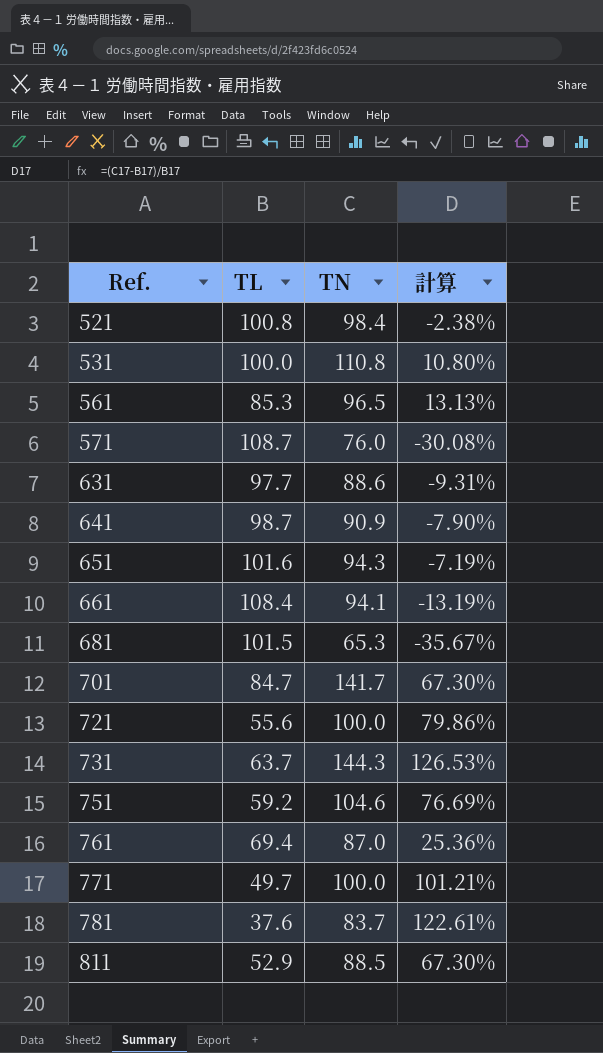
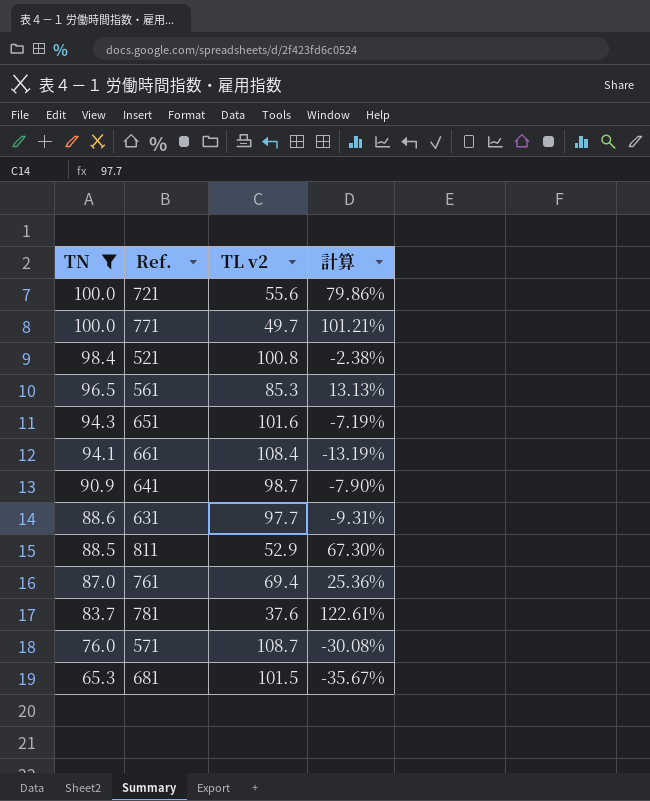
filter: none -> TN <= 100.0
row order: Ref. ascending -> TN descending
column TN | position: 3 -> 1
column name: TL -> TL v2

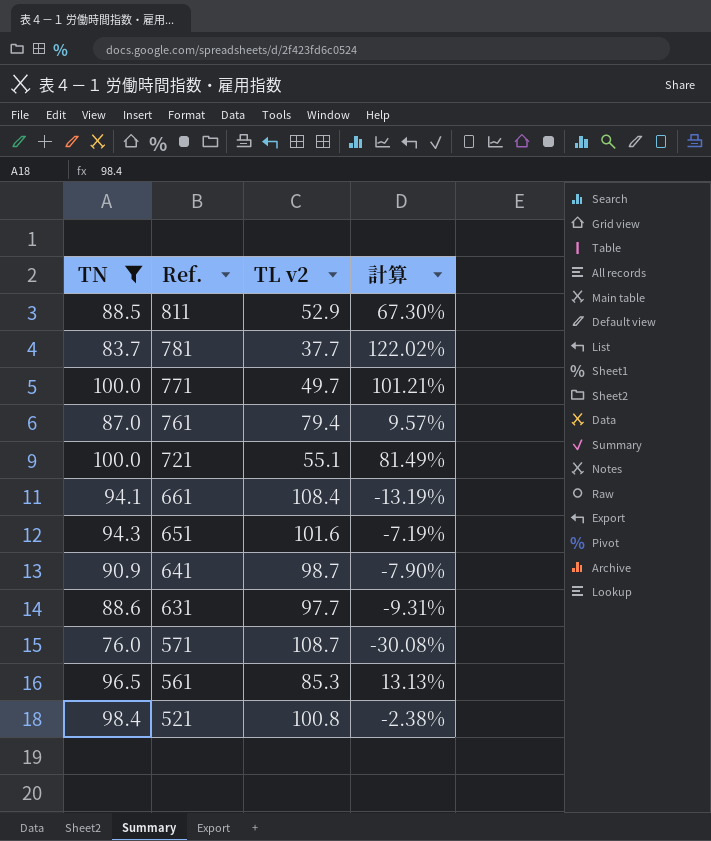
row order: TN descending -> Ref. descending
row 681: 65.3 | 101.5 | -35.67% -> none
781 | TL v2: 37.6 -> 37.7
781 | 計算: 122.61% -> 122.02%
761 | TL v2: 69.4 -> 79.4
761 | 計算: 25.36% -> 9.57%
721 | TL v2: 55.6 -> 55.1
721 | 計算: 79.86% -> 81.49%

